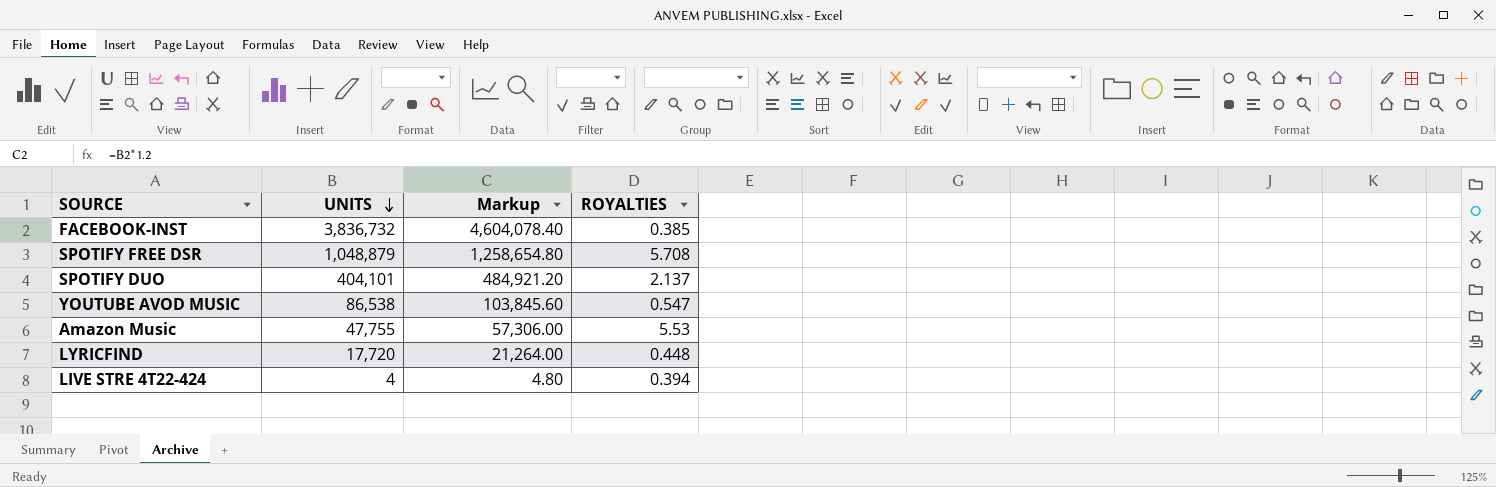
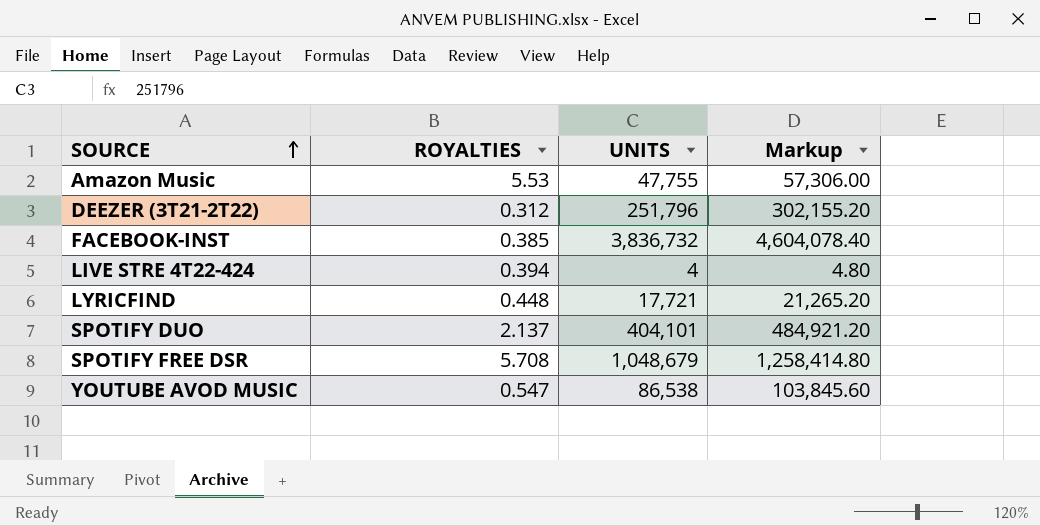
row order: UNITS descending -> SOURCE ascending
column ROYALTIES | position: 4 -> 2
row DEEZER (3T21-2T22): none -> 0.312 | 251,796 | 302,155.20
LYRICFIND | UNITS: 17,720 -> 17,721
LYRICFIND | Markup: 21,264.00 -> 21,265.20
SPOTIFY FREE DSR | UNITS: 1,048,879 -> 1,048,679
SPOTIFY FREE DSR | Markup: 1,258,654.80 -> 1,258,414.80

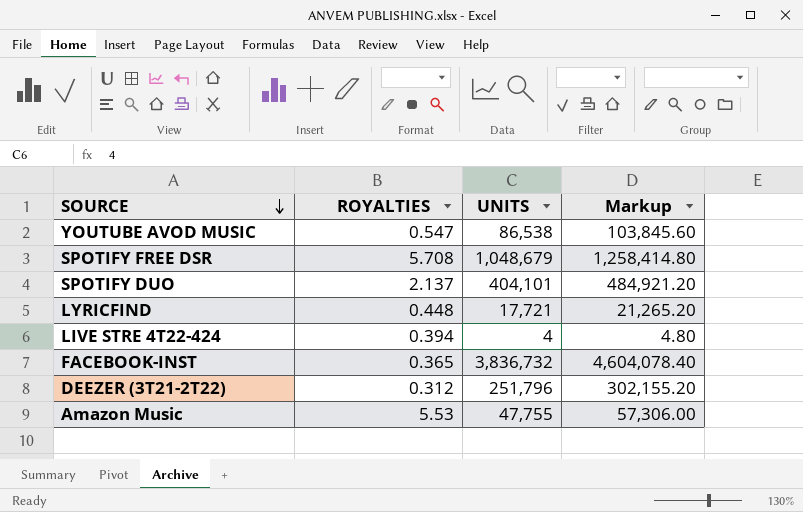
row order: SOURCE ascending -> SOURCE descending
FACEBOOK-INST | ROYALTIES: 0.385 -> 0.365

